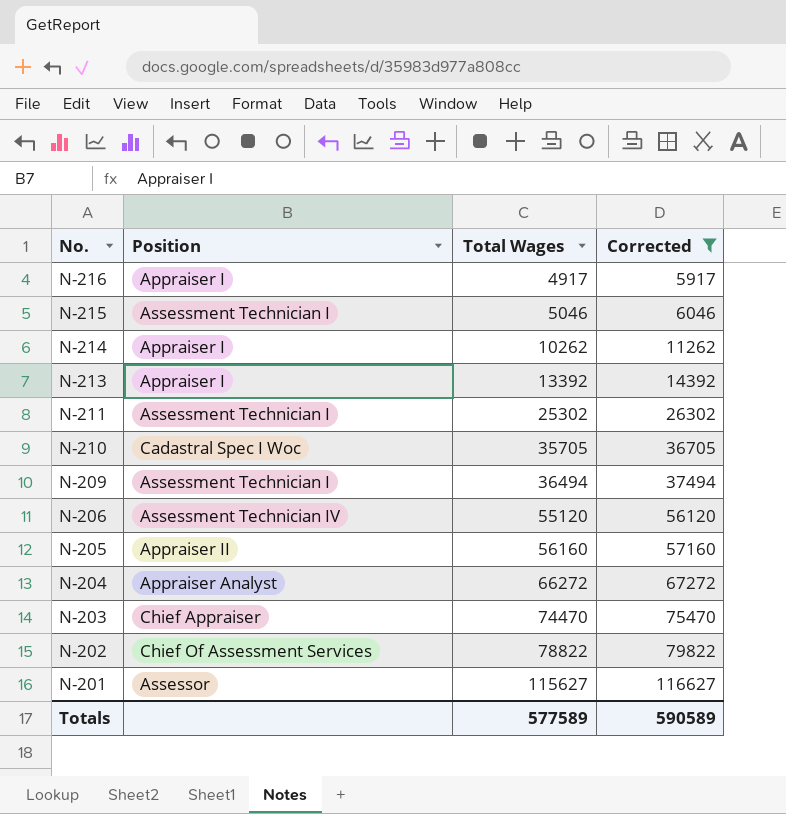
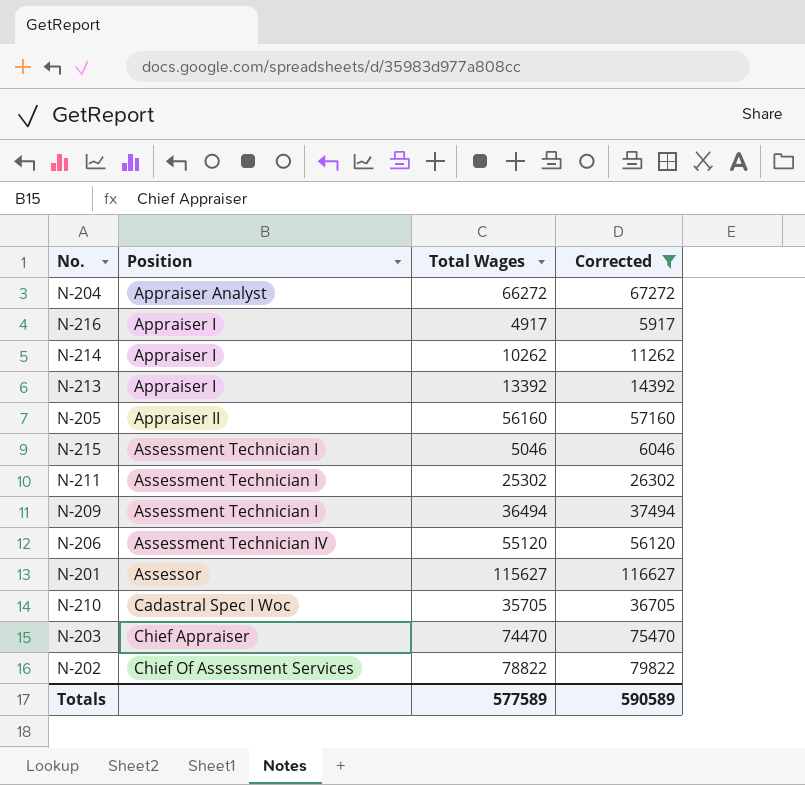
row order: No. descending -> Position ascending

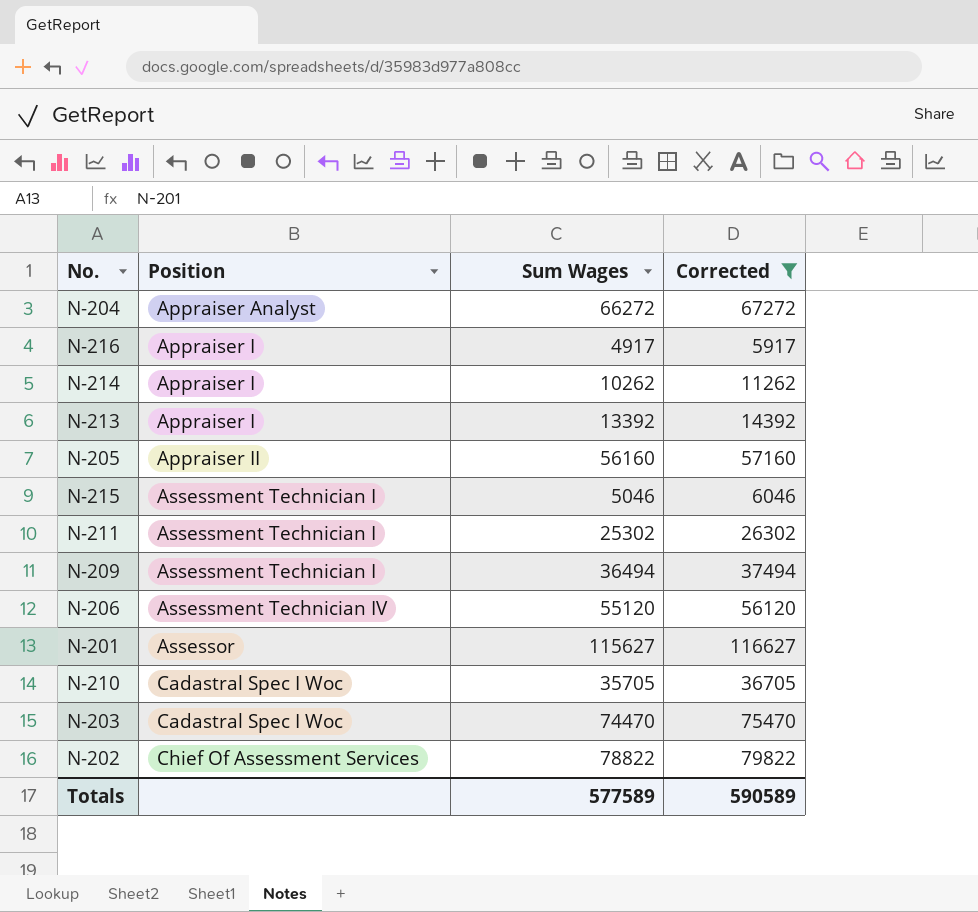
column name: Total Wages -> Sum Wages
N-203 | Position: Chief Appraiser -> Cadastral Spec I Woc

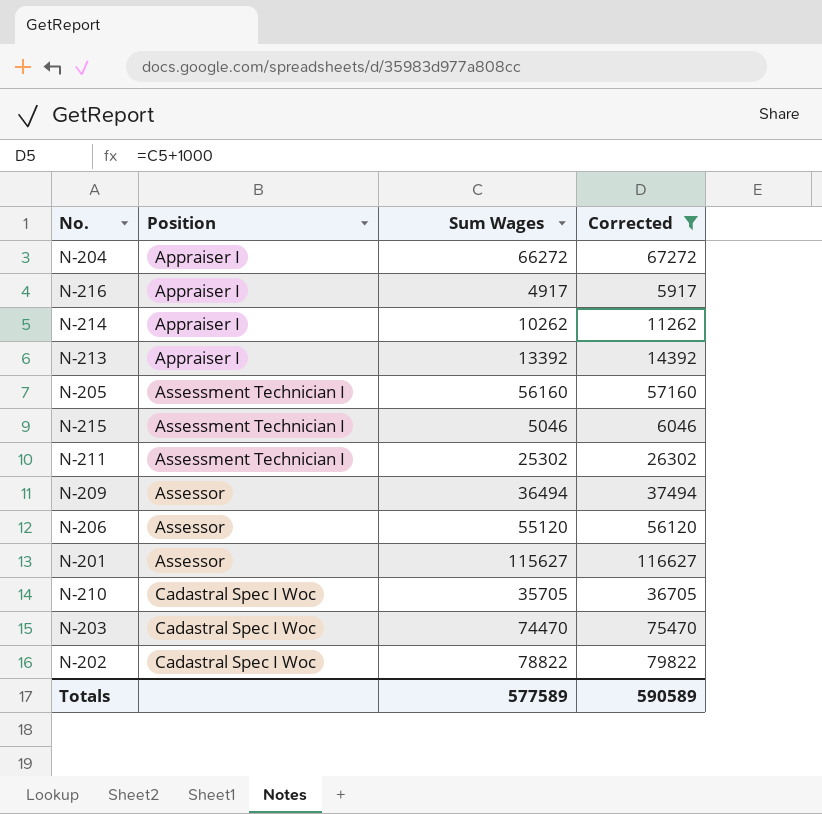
N-204 | Position: Appraiser Analyst -> Appraiser I
N-205 | Position: Appraiser II -> Assessment Technician I
N-209 | Position: Assessment Technician I -> Assessor
N-206 | Position: Assessment Technician IV -> Assessor
N-202 | Position: Chief Of Assessment Services -> Cadastral Spec I Woc

